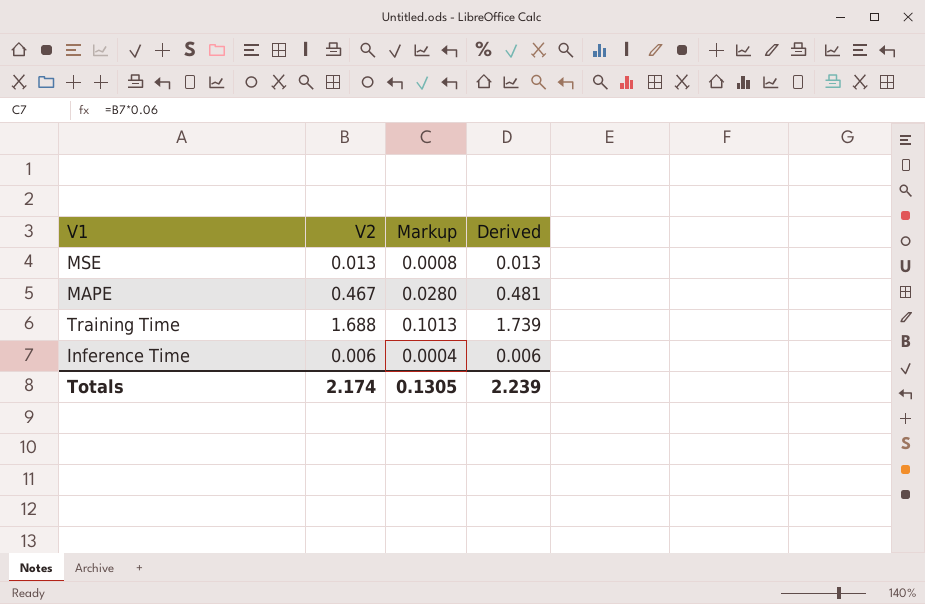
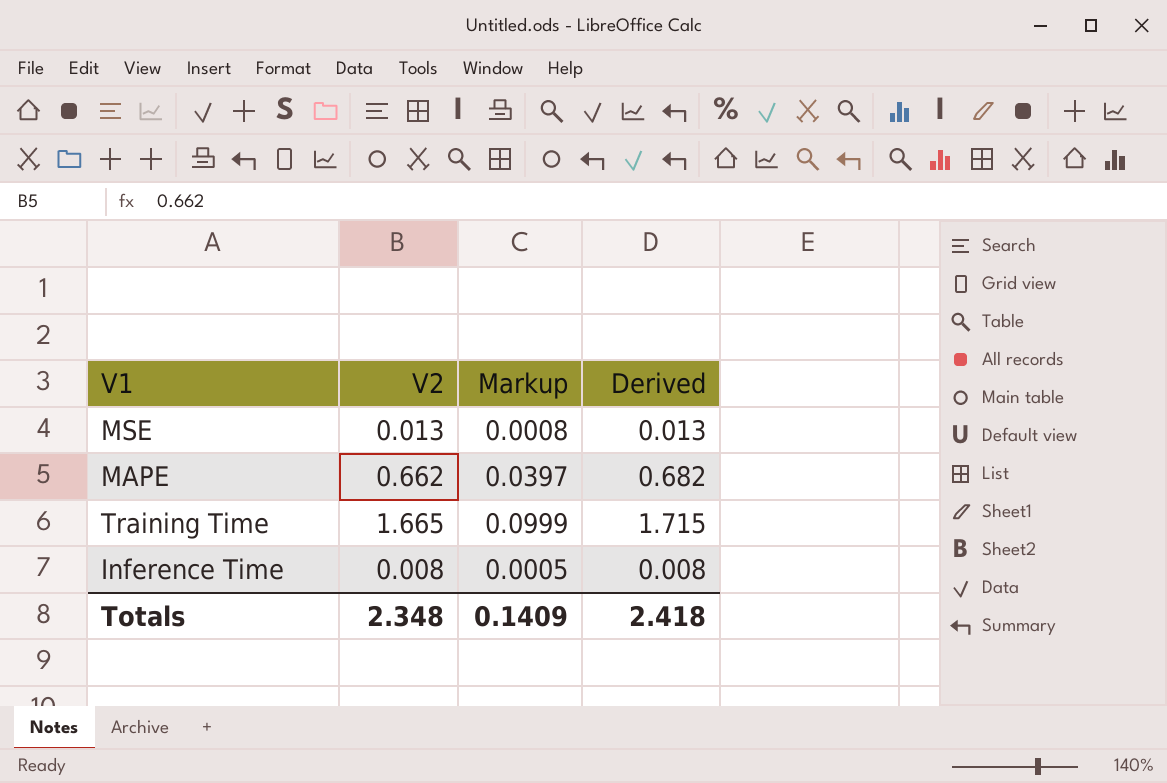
MAPE | V2: 0.467 -> 0.662
MAPE | Markup: 0.0280 -> 0.0397
MAPE | Derived: 0.481 -> 0.682
Training Time | V2: 1.688 -> 1.665
Training Time | Markup: 0.1013 -> 0.0999
Training Time | Derived: 1.739 -> 1.715
Inference Time | V2: 0.006 -> 0.008
Inference Time | Markup: 0.0004 -> 0.0005
Inference Time | Derived: 0.006 -> 0.008
Totals | V2: 2.174 -> 2.348
Totals | Markup: 0.1305 -> 0.1409
Totals | Derived: 2.239 -> 2.418

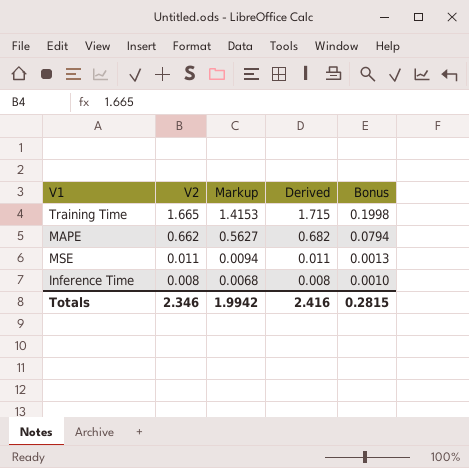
row order: none -> V2 descending
column Markup | formula: [V2] * 0.06 -> [V2] * 0.85
column Bonus | formula: none -> [V2] * 0.12
MSE | V2: 0.013 -> 0.011
MSE | Derived: 0.013 -> 0.011
Totals | V2: 2.348 -> 2.346
Totals | Markup: 0.1409 -> 1.9942
Totals | Derived: 2.418 -> 2.416

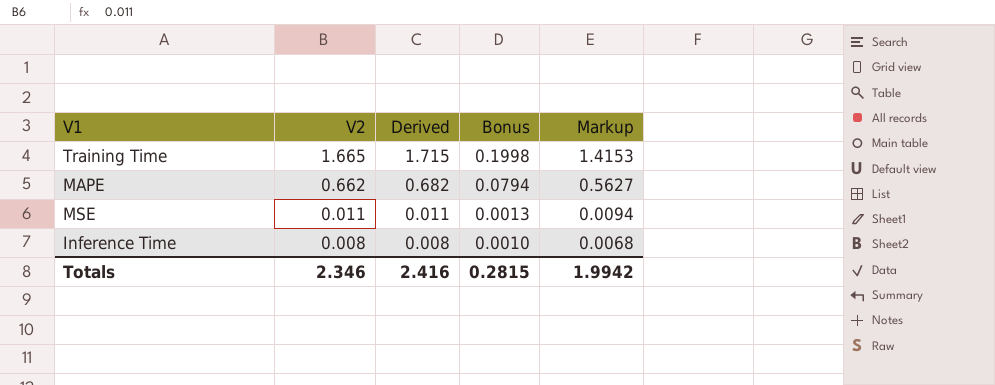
column Markup | position: 3 -> 5

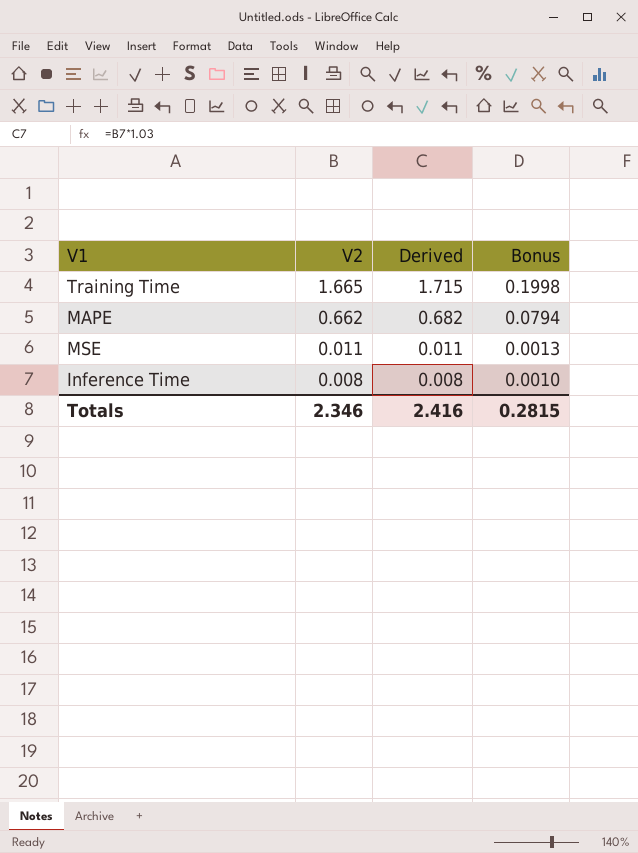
column Markup | formula: [V2] * 0.85 -> none

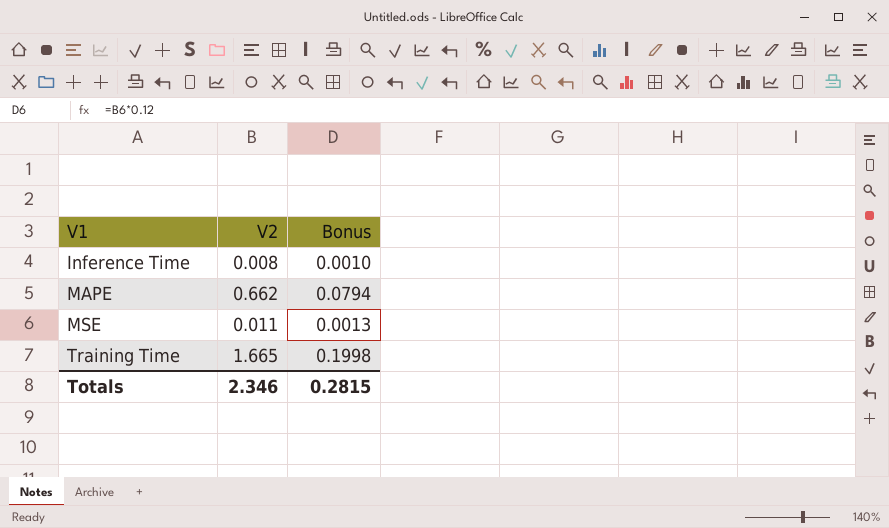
row order: V2 descending -> V1 ascending
column Derived | formula: [V2] * 1.03 -> none

